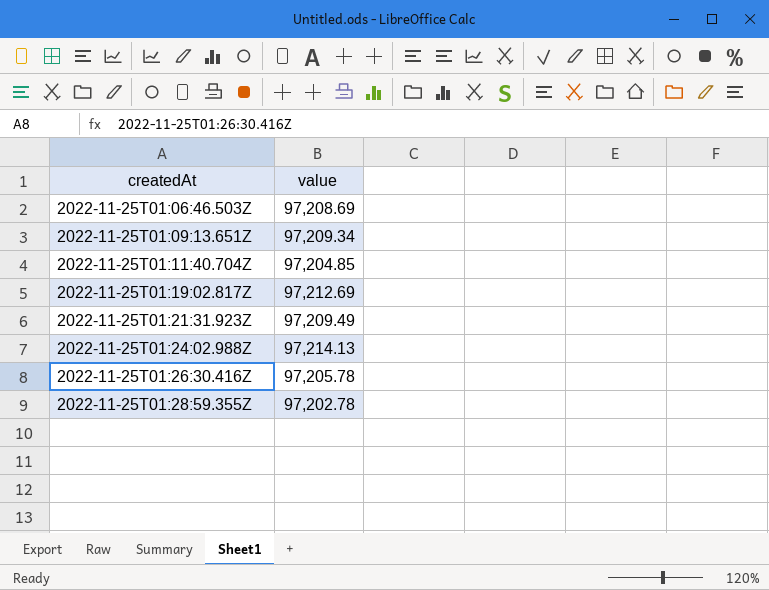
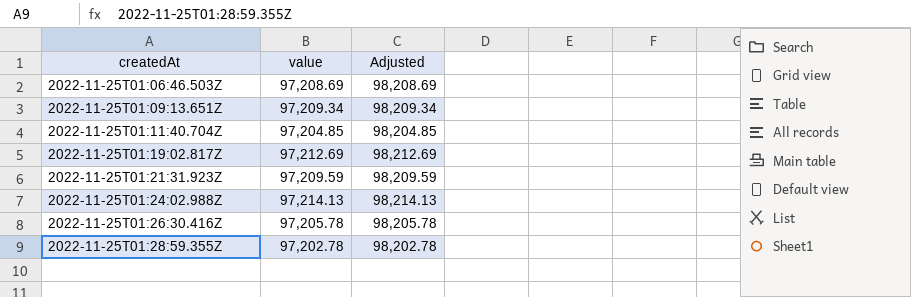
column Adjusted | formula: none -> [value] + 1000
2022-11-25T01:21:31.923Z | value: 97,209.49 -> 97,209.59

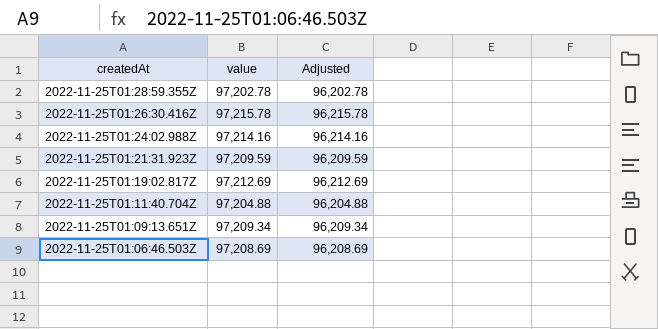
row order: createdAt ascending -> createdAt descending
column Adjusted | formula: [value] + 1000 -> [value] - 1000
2022-11-25T01:26:30.416Z | value: 97,205.78 -> 97,215.78
2022-11-25T01:24:02.988Z | value: 97,214.13 -> 97,214.16
2022-11-25T01:11:40.704Z | value: 97,204.85 -> 97,204.88

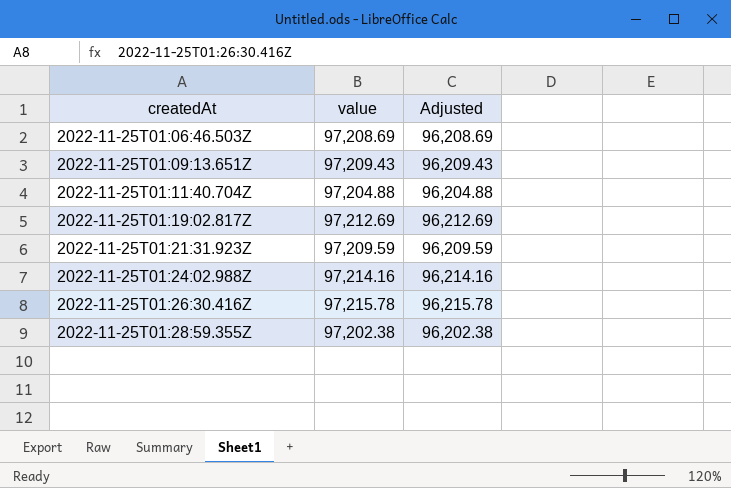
row order: createdAt descending -> createdAt ascending
2022-11-25T01:09:13.651Z | value: 97,209.34 -> 97,209.43
2022-11-25T01:09:13.651Z | Adjusted: 96,209.34 -> 96,209.43
2022-11-25T01:28:59.355Z | value: 97,202.78 -> 97,202.38
2022-11-25T01:28:59.355Z | Adjusted: 96,202.78 -> 96,202.38

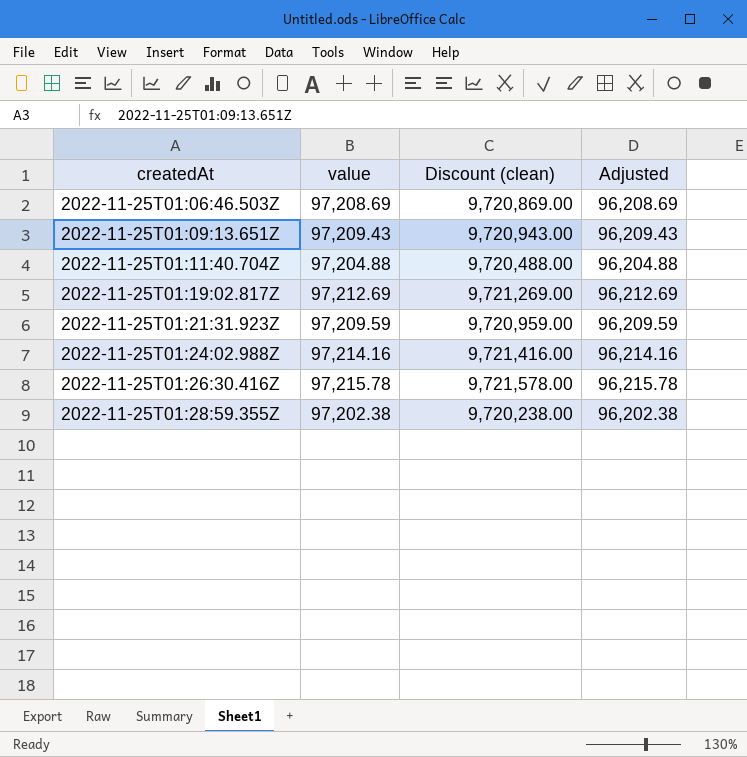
column Discount (clean) | formula: none -> [value] * 100

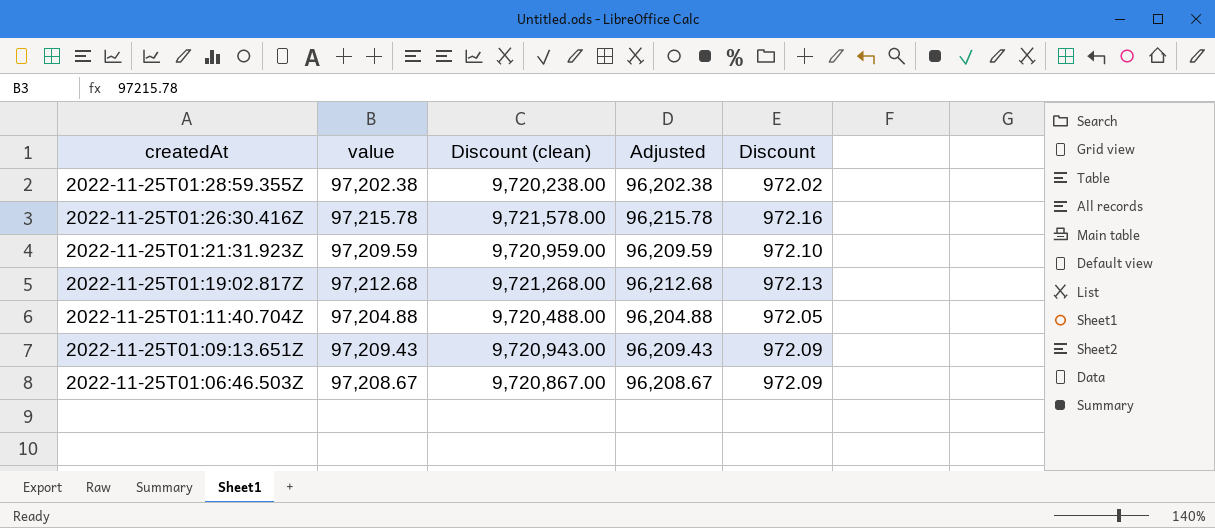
row order: createdAt ascending -> createdAt descending
column Discount | formula: none -> [value] * 0.01
row 2022-11-25T01:24:02.988Z: 97,214.16 | 9,721,416.00 | 96,214.16 -> none
2022-11-25T01:19:02.817Z | value: 97,212.69 -> 97,212.68
2022-11-25T01:19:02.817Z | Discount (clean): 9,721,269.00 -> 9,721,268.00
2022-11-25T01:19:02.817Z | Adjusted: 96,212.69 -> 96,212.68
2022-11-25T01:06:46.503Z | value: 97,208.69 -> 97,208.67
2022-11-25T01:06:46.503Z | Discount (clean): 9,720,869.00 -> 9,720,867.00
2022-11-25T01:06:46.503Z | Adjusted: 96,208.69 -> 96,208.67

